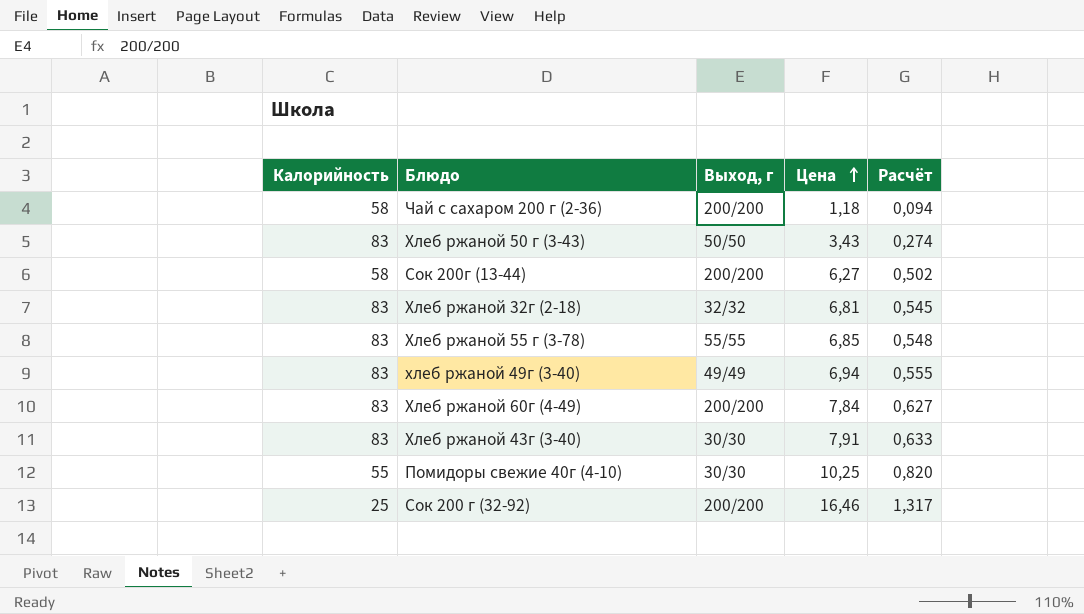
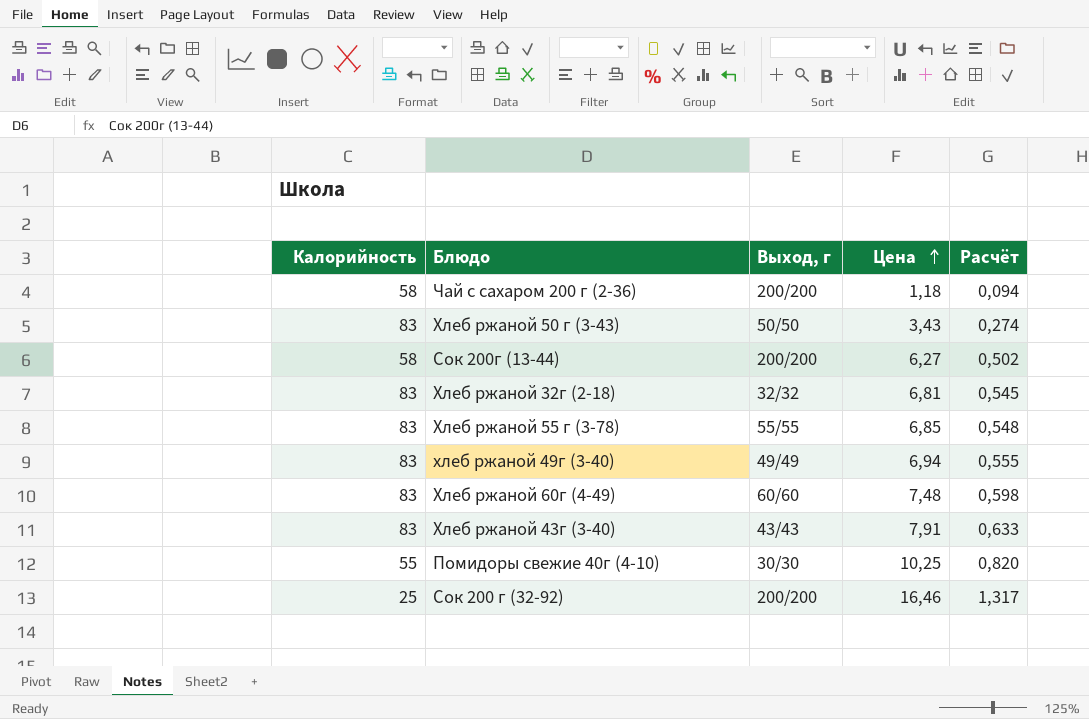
Хлеб ржаной 60г (4-49) | Выход, г: 200/200 -> 60/60
Хлеб ржаной 60г (4-49) | Цена: 7,84 -> 7,48
Хлеб ржаной 60г (4-49) | Расчёт: 0,627 -> 0,598
Хлеб ржаной 43г (3-40) | Выход, г: 30/30 -> 43/43

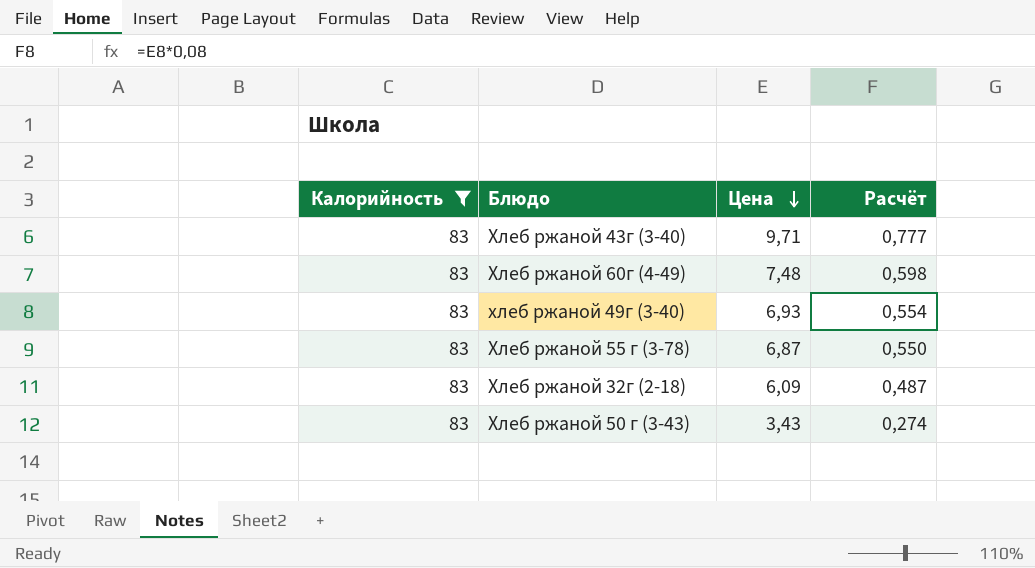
filter: none -> Калорийность = 83
row order: Цена ascending -> Цена descending
column Выход, г | position: 3 -> none
Хлеб ржаной 43г (3-40) | Цена: 7,91 -> 9,71
Хлеб ржаной 43г (3-40) | Расчёт: 0,633 -> 0,777
хлеб ржаной 49г (3-40) | Цена: 6,94 -> 6,93
хлеб ржаной 49г (3-40) | Расчёт: 0,555 -> 0,554
Хлеб ржаной 55 г (3-78) | Цена: 6,85 -> 6,87
Хлеб ржаной 55 г (3-78) | Расчёт: 0,548 -> 0,550
Хлеб ржаной 32г (2-18) | Цена: 6,81 -> 6,09
Хлеб ржаной 32г (2-18) | Расчёт: 0,545 -> 0,487

